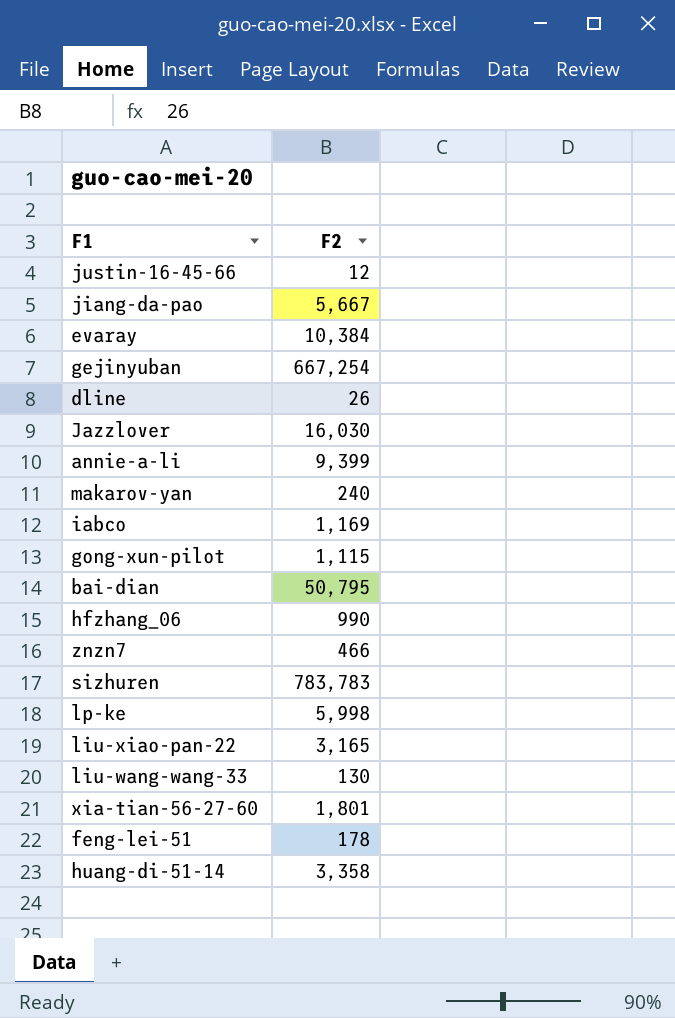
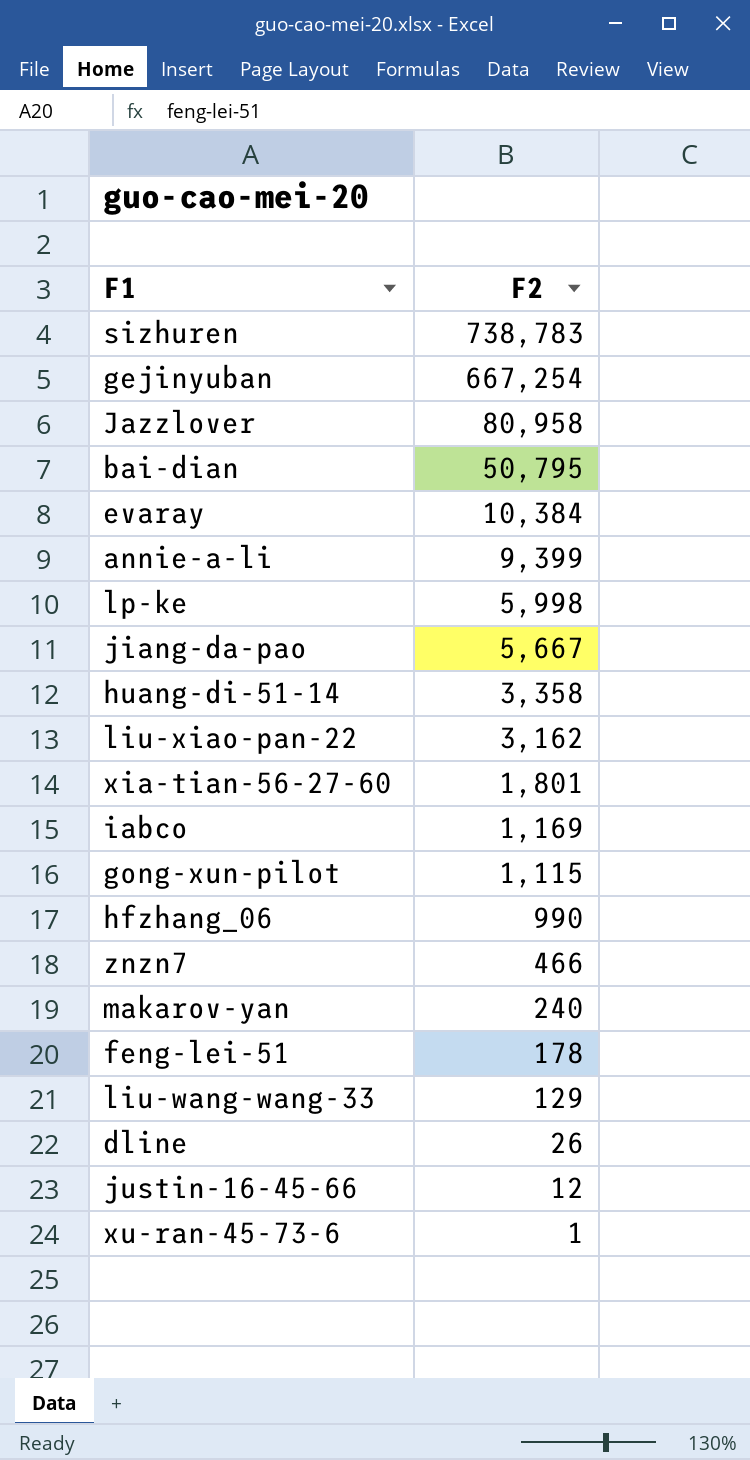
row order: none -> F2 descending
sizhuren | F2: 783,783 -> 738,783
Jazzlover | F2: 16,030 -> 80,958
liu-xiao-pan-22 | F2: 3,165 -> 3,162
liu-wang-wang-33 | F2: 130 -> 129
row xu-ran-45-73-6: none -> 1

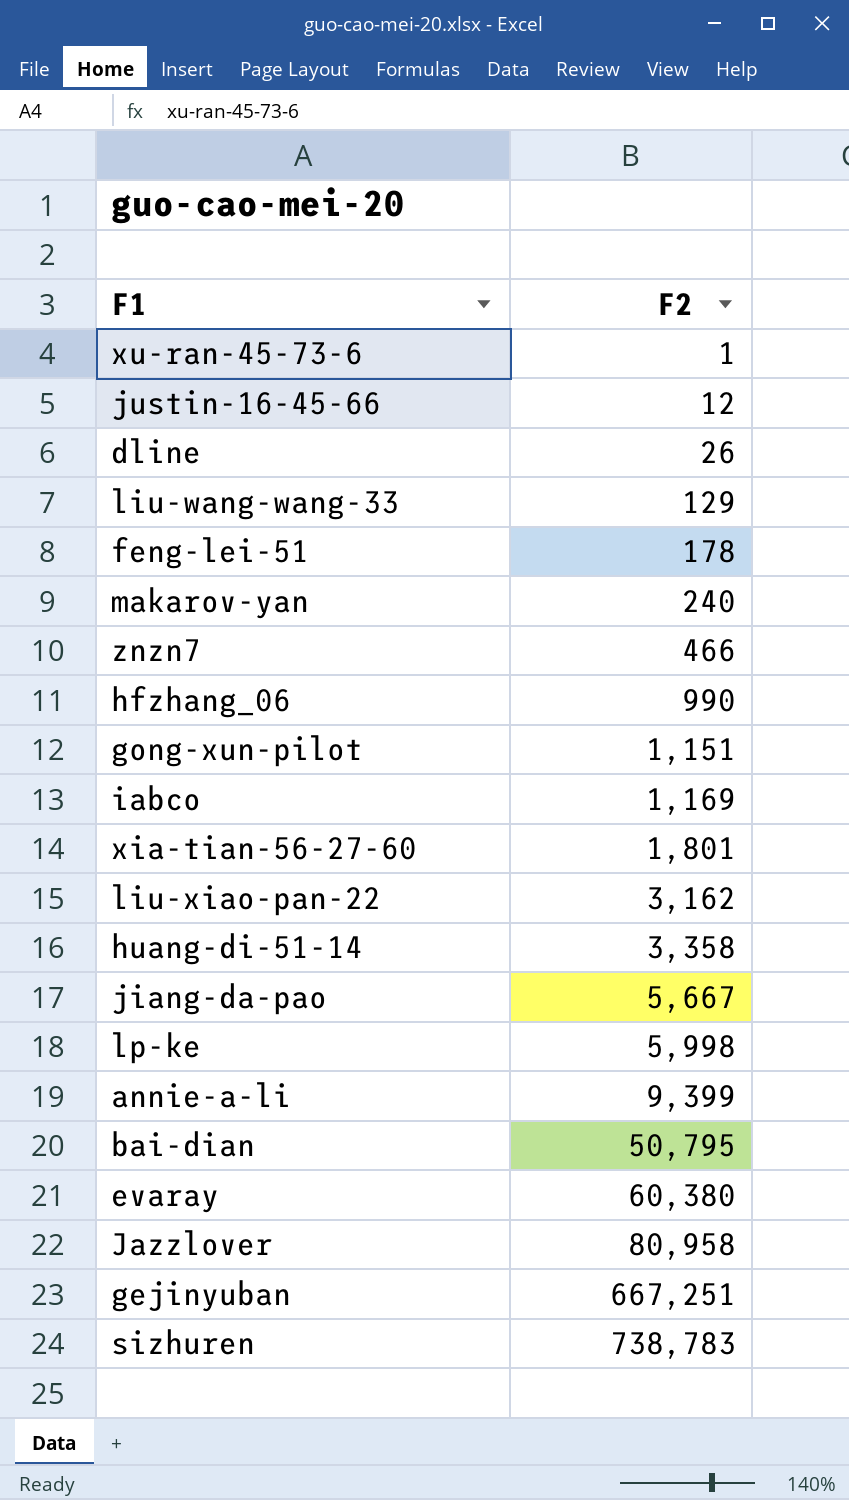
row order: F2 descending -> F2 ascending
gong-xun-pilot | F2: 1,115 -> 1,151
evaray | F2: 10,384 -> 60,380
gejinyuban | F2: 667,254 -> 667,251

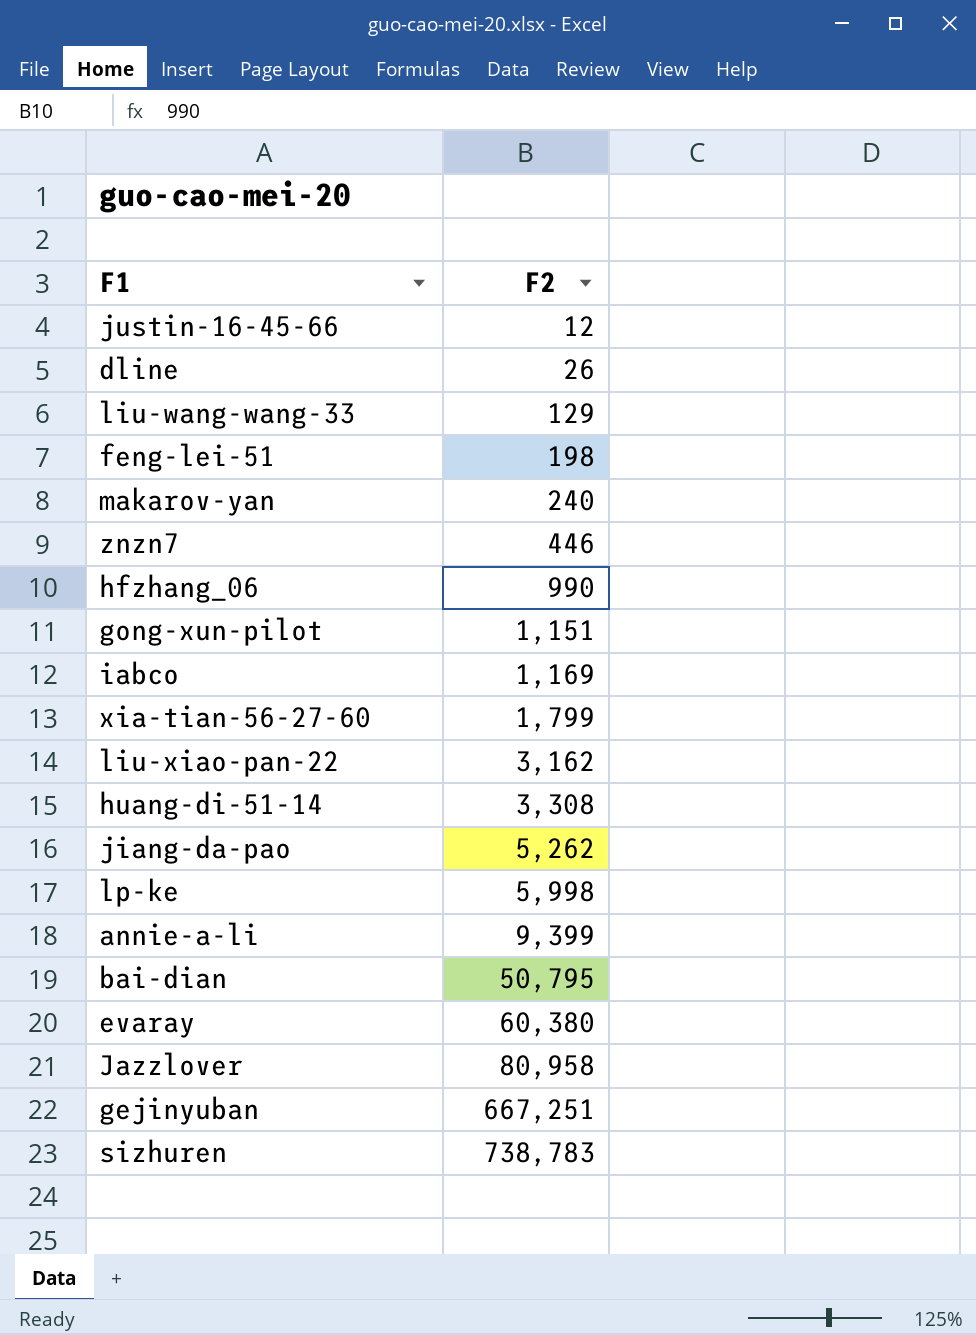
row xu-ran-45-73-6: 1 -> none
feng-lei-51 | F2: 178 -> 198
znzn7 | F2: 466 -> 446
xia-tian-56-27-60 | F2: 1,801 -> 1,799
huang-di-51-14 | F2: 3,358 -> 3,308
jiang-da-pao | F2: 5,667 -> 5,262

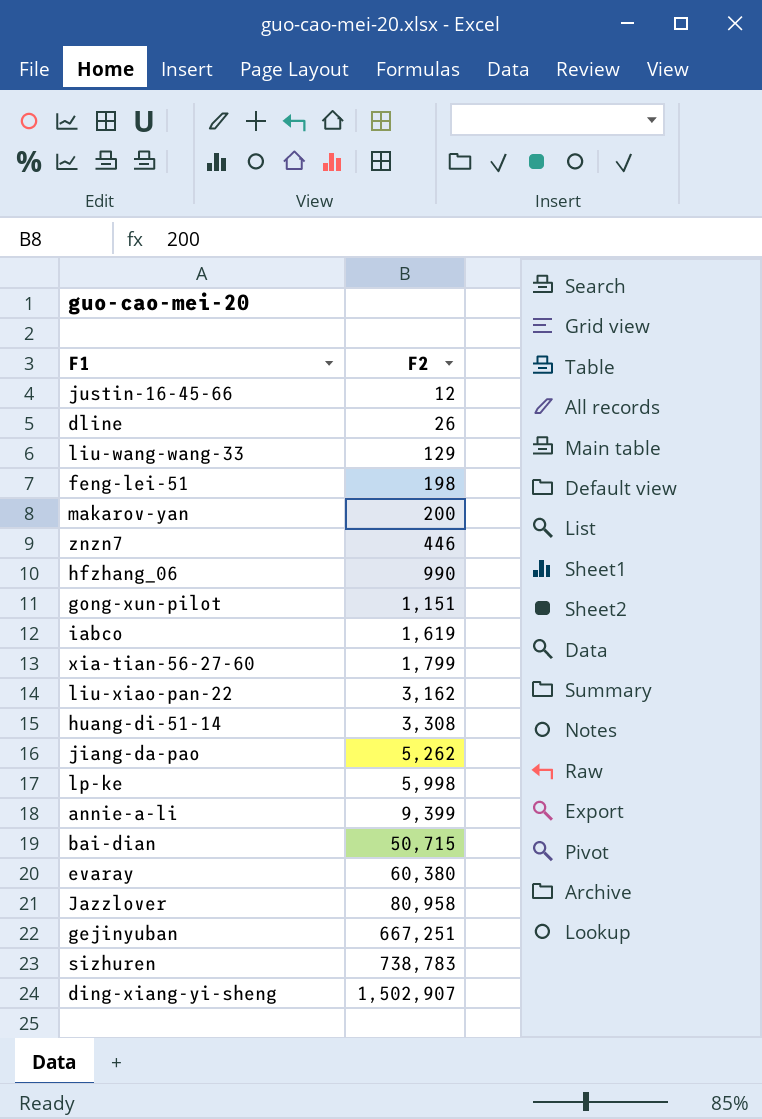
makarov-yan | F2: 240 -> 200
iabco | F2: 1,169 -> 1,619
bai-dian | F2: 50,795 -> 50,715
row ding-xiang-yi-sheng: none -> 1,502,907

